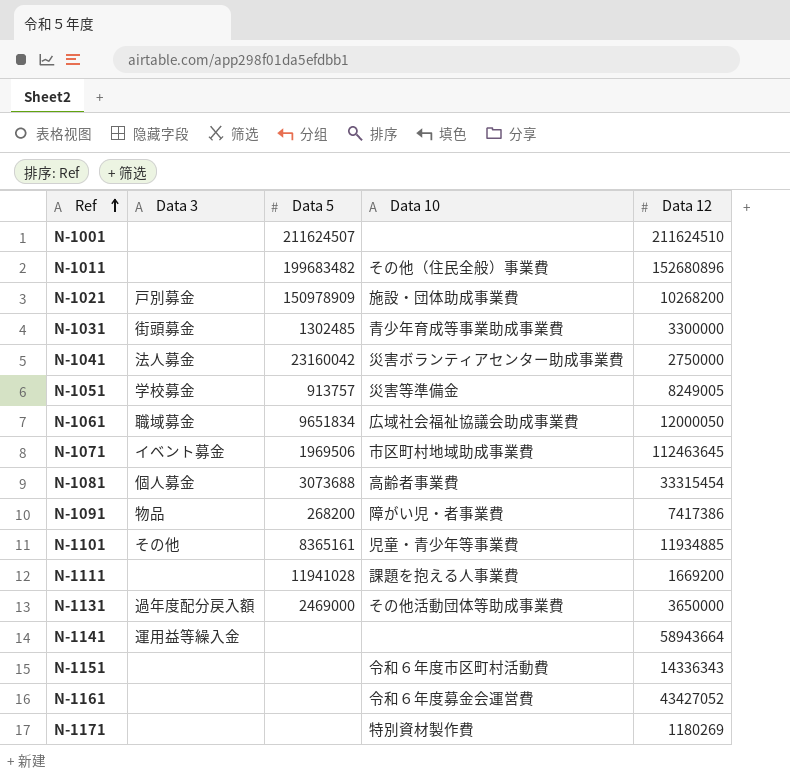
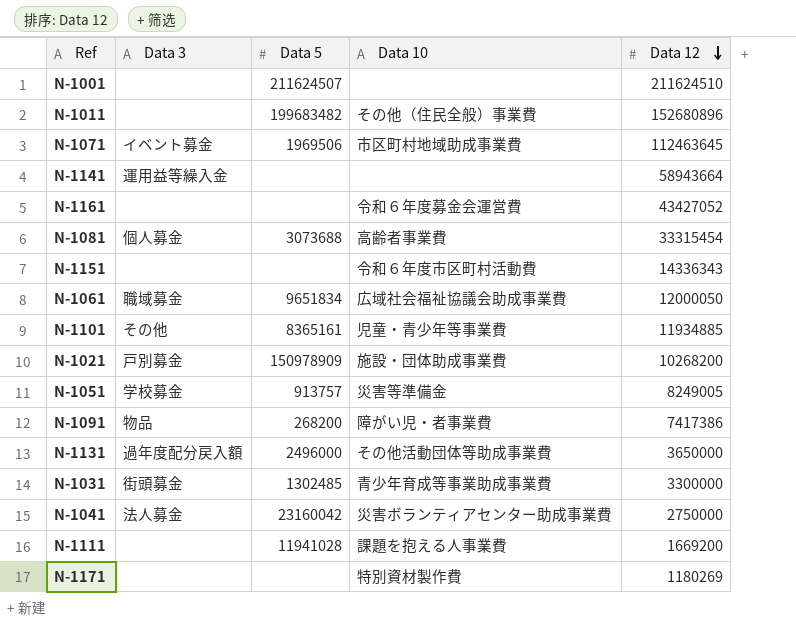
row order: Ref ascending -> Data 12 descending
N-1131 | Data 5: 2469000 -> 2496000

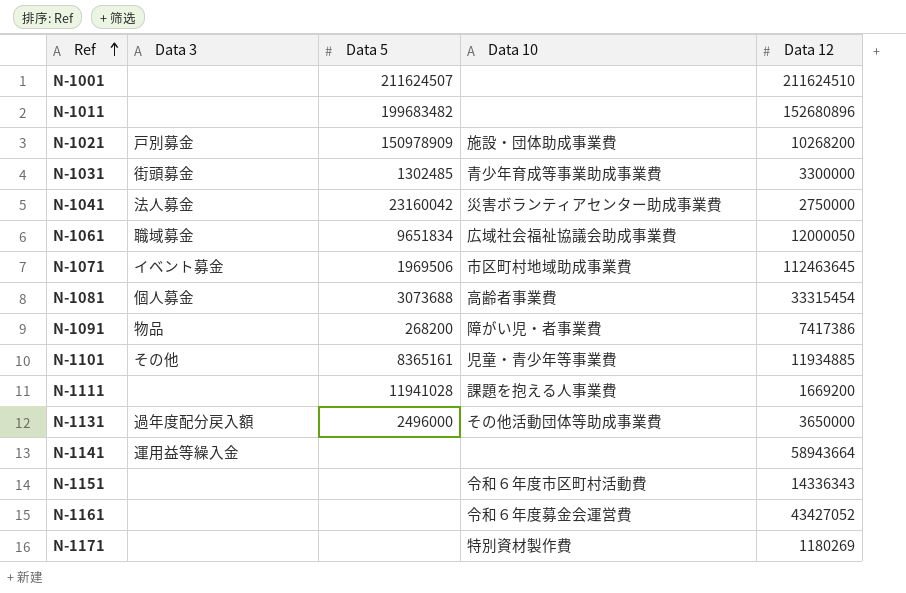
row order: Data 12 descending -> Ref ascending
row N-1051: 学校募金 | 913757 | 災害等準備金 | 8249005 -> none
N-1011 | Data 10: その他（住民全般）事業費 -> none

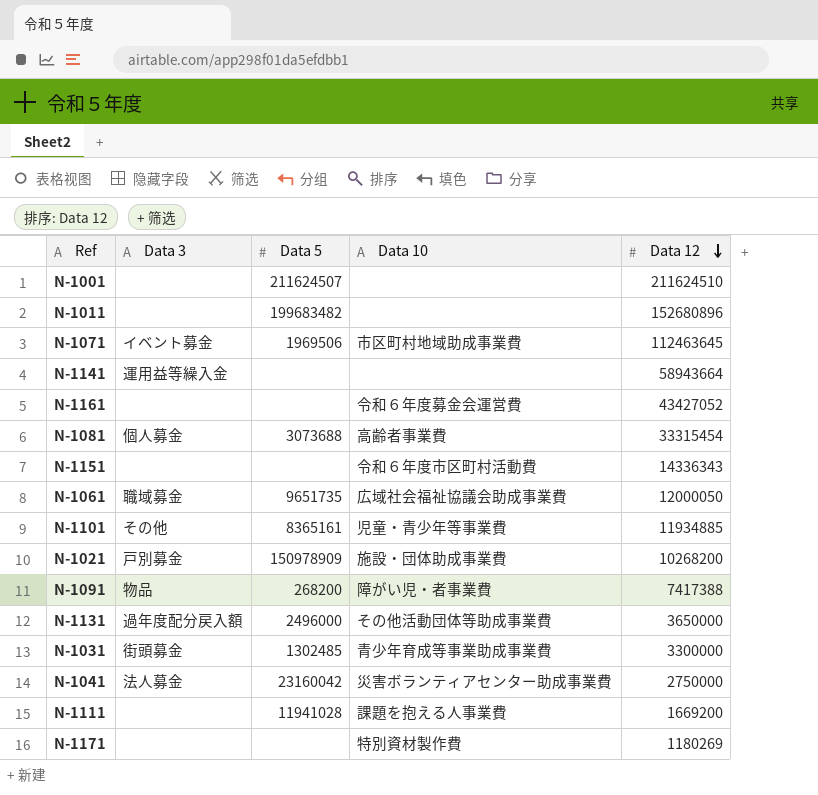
row order: Ref ascending -> Data 12 descending
N-1061 | Data 5: 9651834 -> 9651735
N-1091 | Data 12: 7417386 -> 7417388

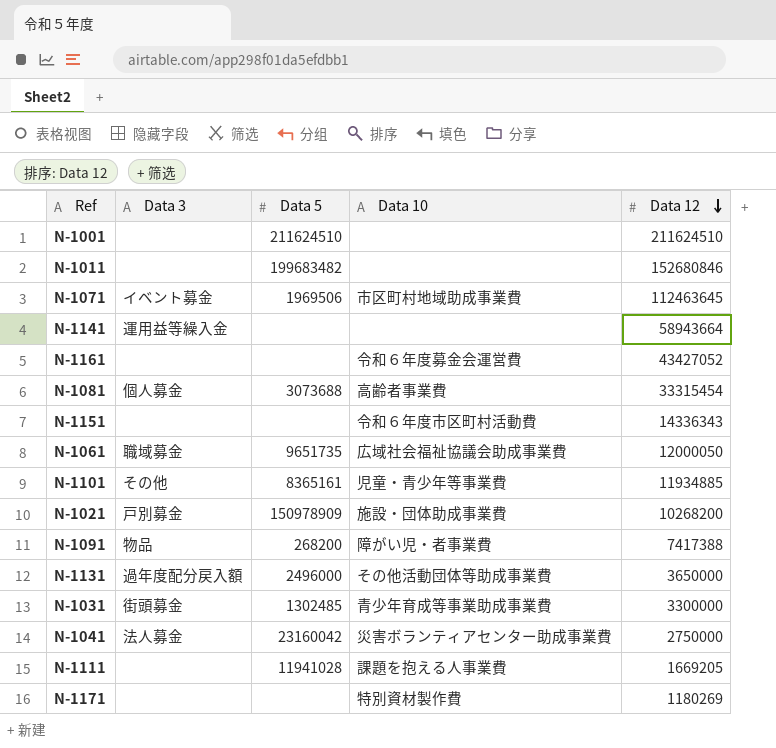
N-1001 | Data 5: 211624507 -> 211624510
N-1011 | Data 12: 152680896 -> 152680846
N-1111 | Data 12: 1669200 -> 1669205

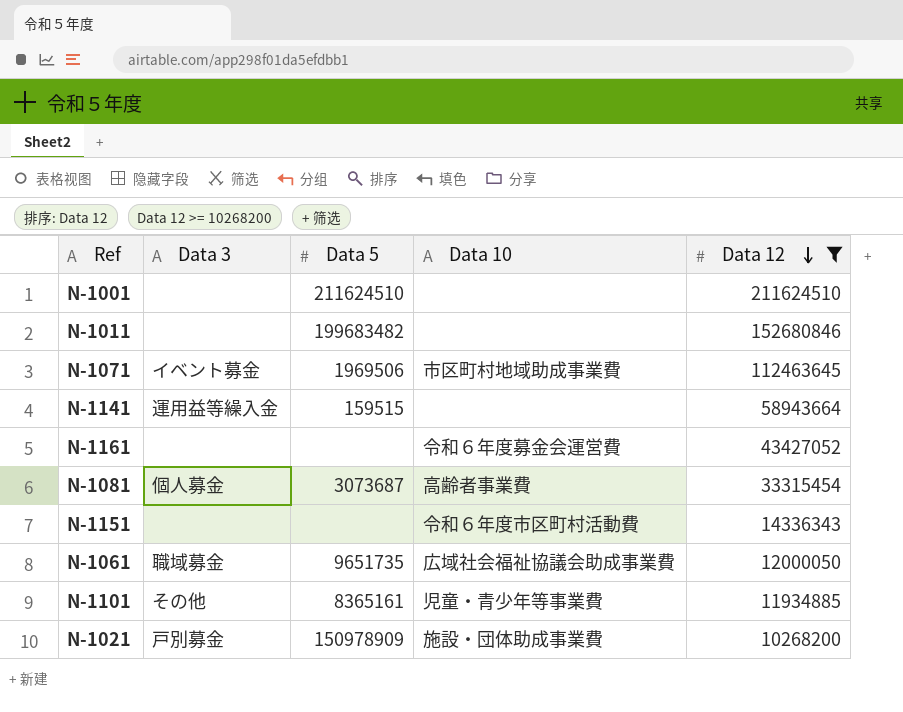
filter: none -> Data 12 >= 10268200
N-1141 | Data 5: none -> 159515
N-1081 | Data 5: 3073688 -> 3073687

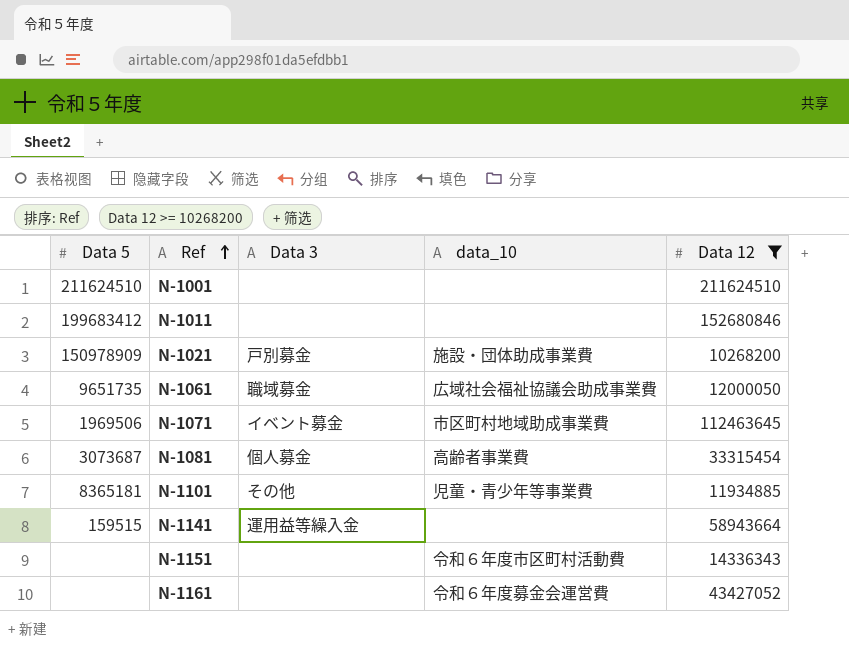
row order: Data 12 descending -> Ref ascending
column Data 5 | position: 3 -> 1
column name: Data 10 -> data_10
N-1011 | Data 5: 199683482 -> 199683412
N-1101 | Data 5: 8365161 -> 8365181

